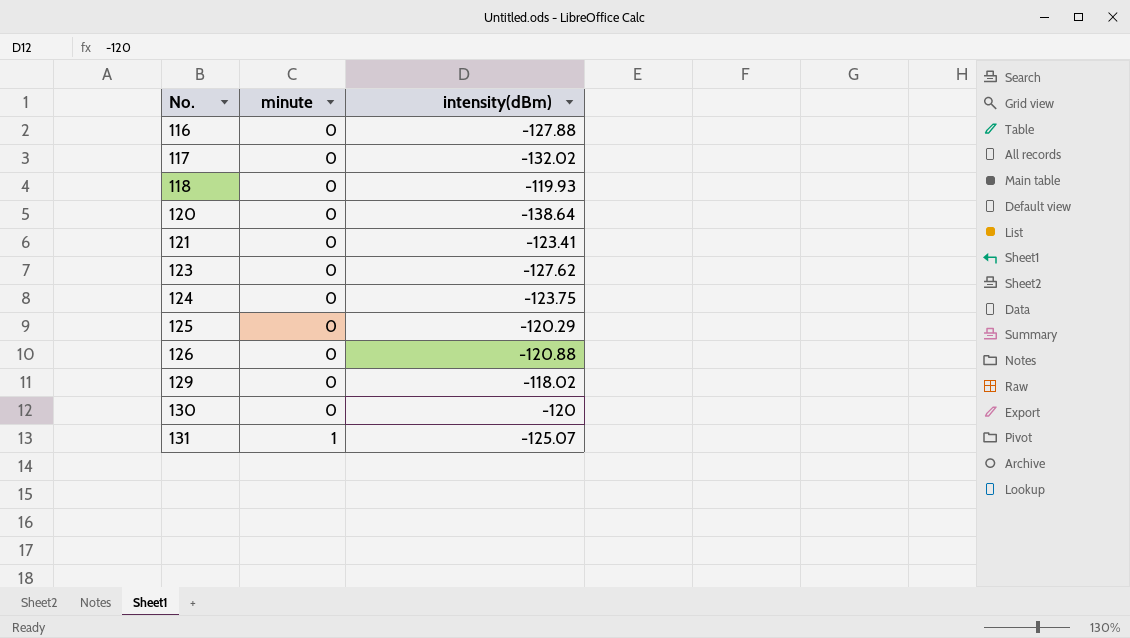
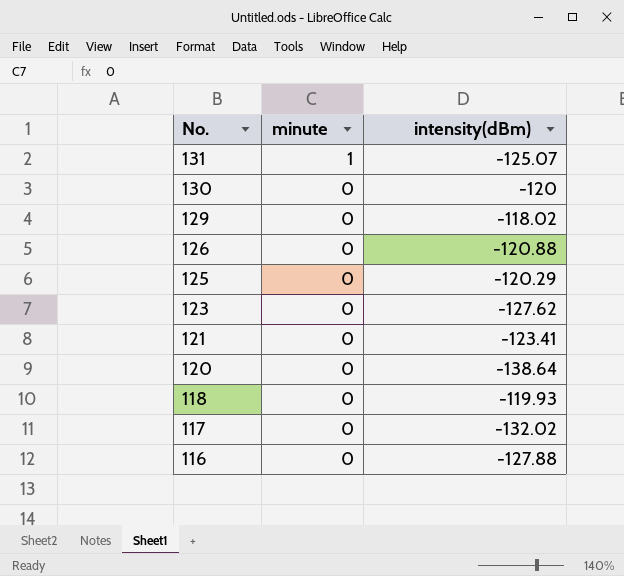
row order: No. ascending -> No. descending
row 124: 0 | -123.75 -> none

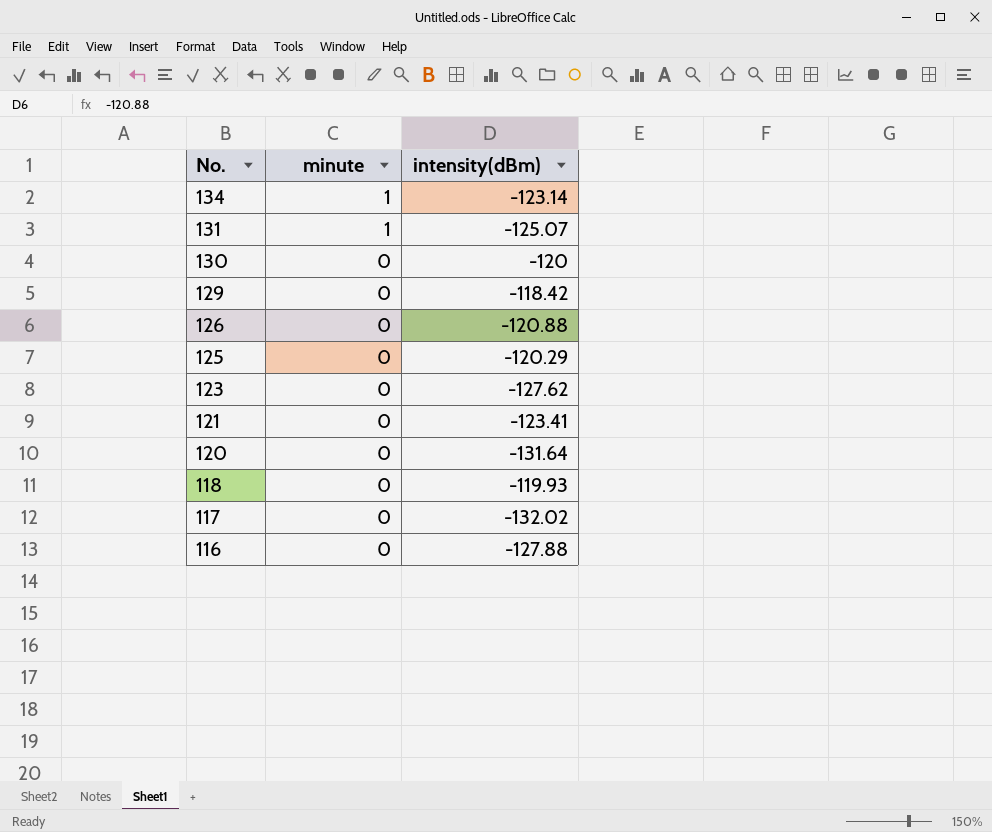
row 134: none -> 1 | -123.14
129 | intensity(dBm): -118.02 -> -118.42
120 | intensity(dBm): -138.64 -> -131.64

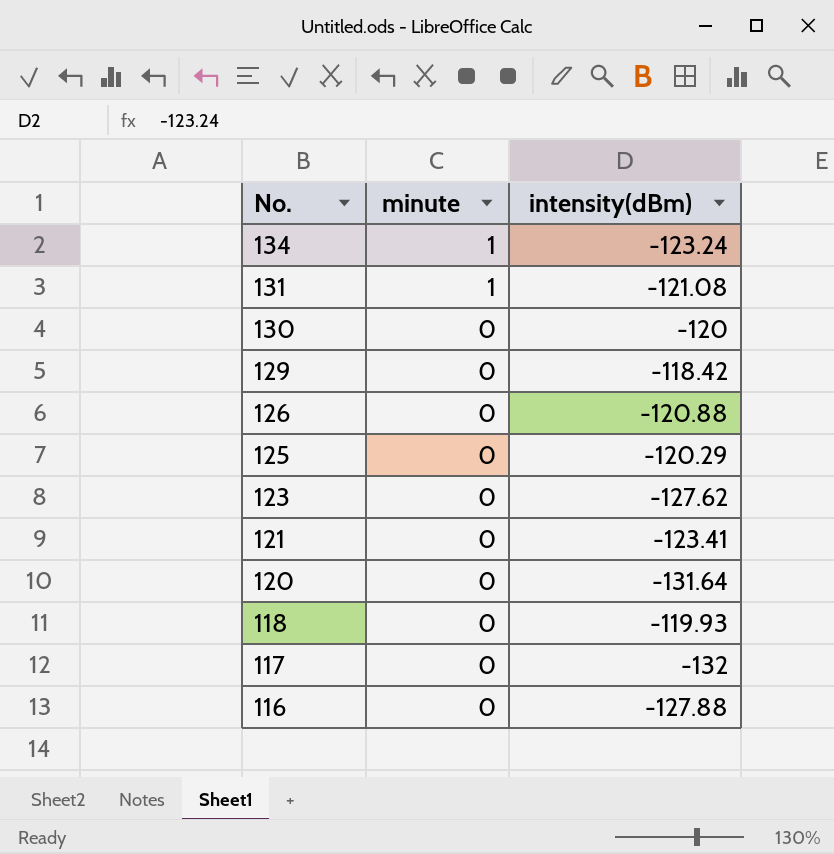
134 | intensity(dBm): -123.14 -> -123.24
131 | intensity(dBm): -125.07 -> -121.08
117 | intensity(dBm): -132.02 -> -132

